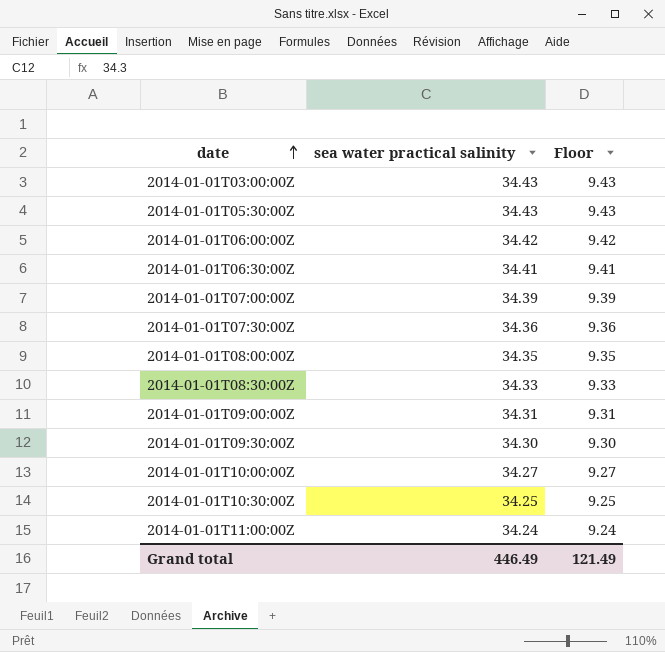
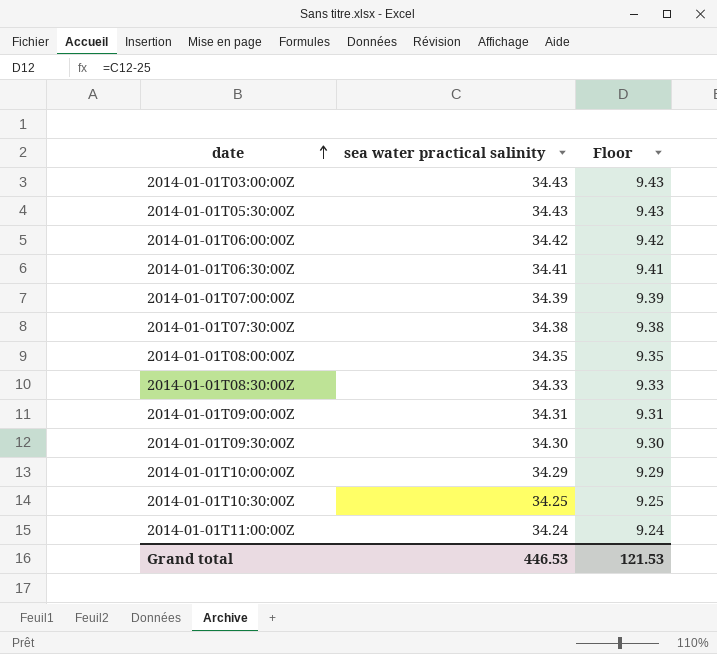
2014-01-01T07:30:00Z | sea water practical salinity: 34.36 -> 34.38
2014-01-01T07:30:00Z | Floor: 9.36 -> 9.38
2014-01-01T10:00:00Z | sea water practical salinity: 34.27 -> 34.29
2014-01-01T10:00:00Z | Floor: 9.27 -> 9.29
Grand total | sea water practical salinity: 446.49 -> 446.53
Grand total | Floor: 121.49 -> 121.53

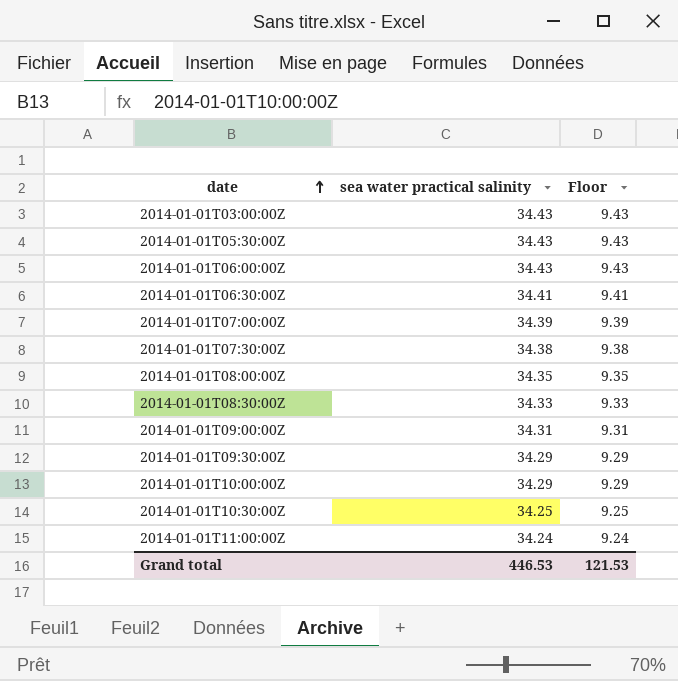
2014-01-01T06:00:00Z | sea water practical salinity: 34.42 -> 34.43
2014-01-01T06:00:00Z | Floor: 9.42 -> 9.43
2014-01-01T09:30:00Z | sea water practical salinity: 34.30 -> 34.29
2014-01-01T09:30:00Z | Floor: 9.30 -> 9.29

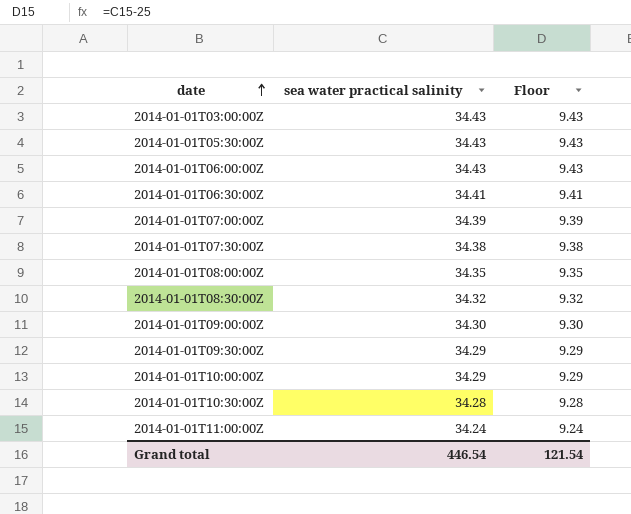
2014-01-01T08:30:00Z | sea water practical salinity: 34.33 -> 34.32
2014-01-01T08:30:00Z | Floor: 9.33 -> 9.32
2014-01-01T09:00:00Z | sea water practical salinity: 34.31 -> 34.30
2014-01-01T09:00:00Z | Floor: 9.31 -> 9.30
2014-01-01T10:30:00Z | sea water practical salinity: 34.25 -> 34.28
2014-01-01T10:30:00Z | Floor: 9.25 -> 9.28
Grand total | sea water practical salinity: 446.53 -> 446.54
Grand total | Floor: 121.53 -> 121.54

